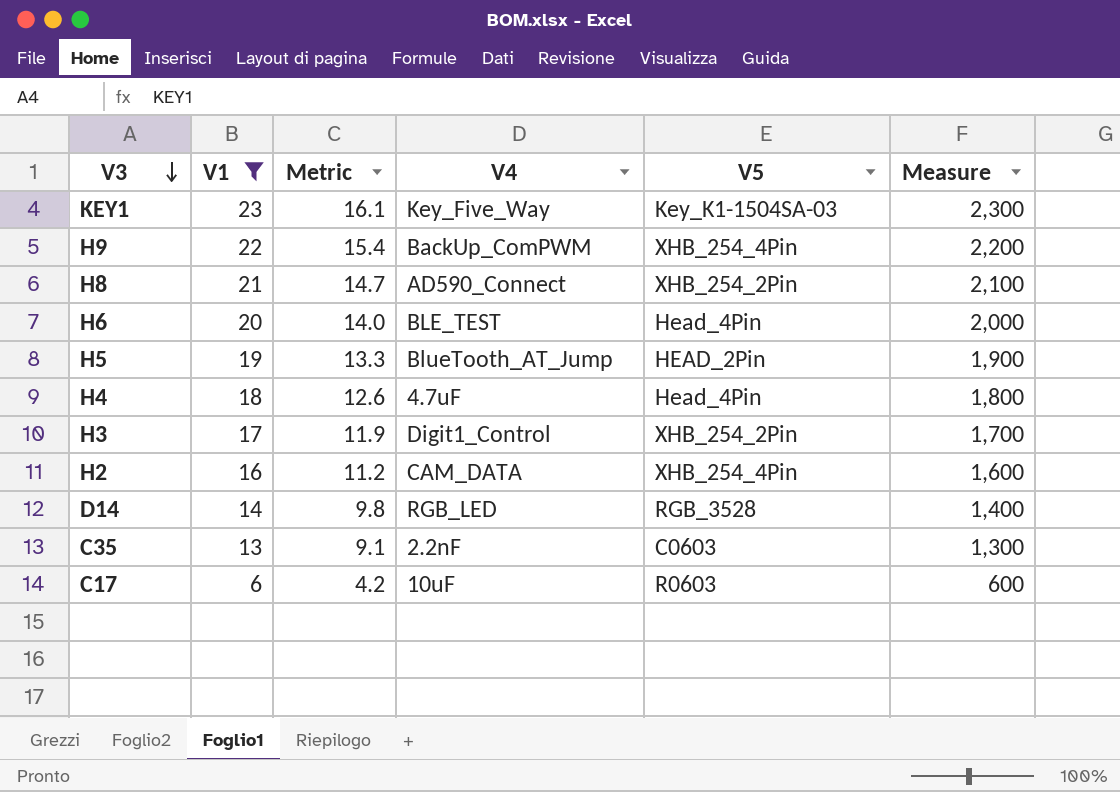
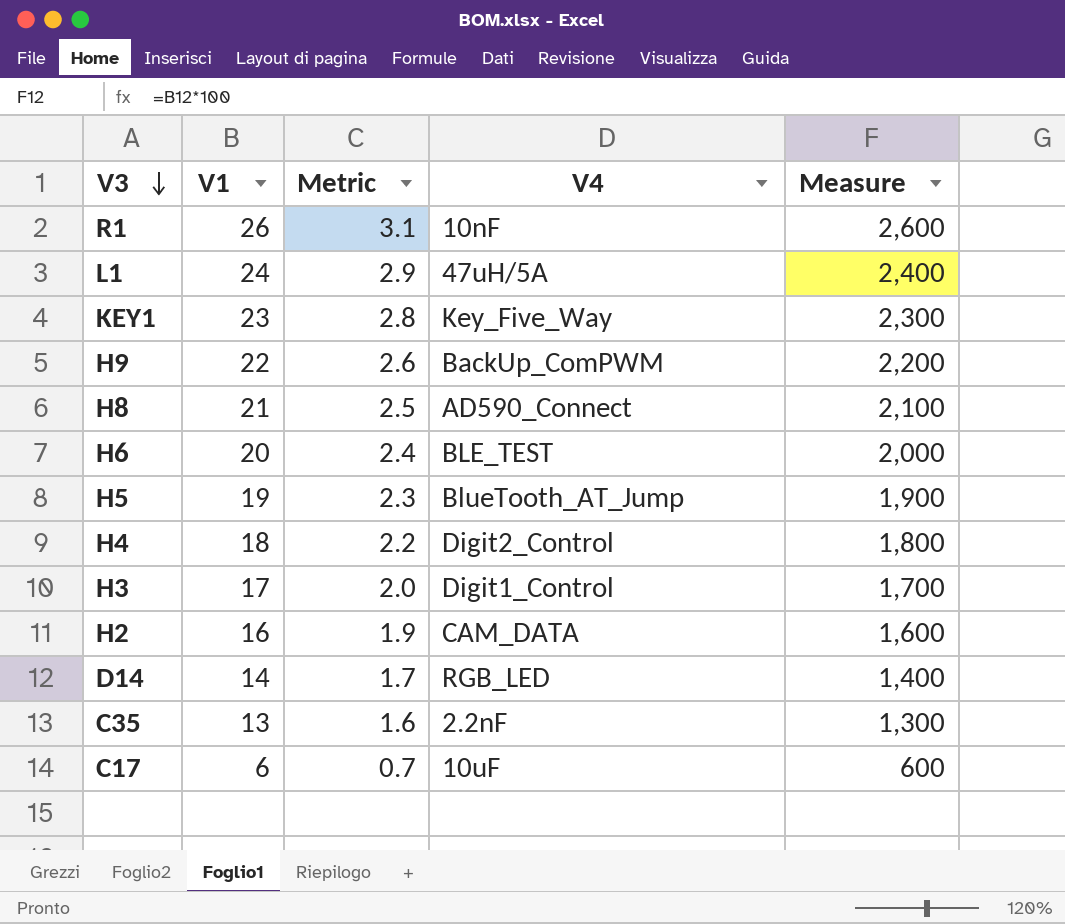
filter: V1 <= 23 -> none
column V5 | position: 5 -> none
column Metric | formula: [V1] * 0.7 -> [V1] * 0.12
H4 | V4: 4.7uF -> Digit2_Control

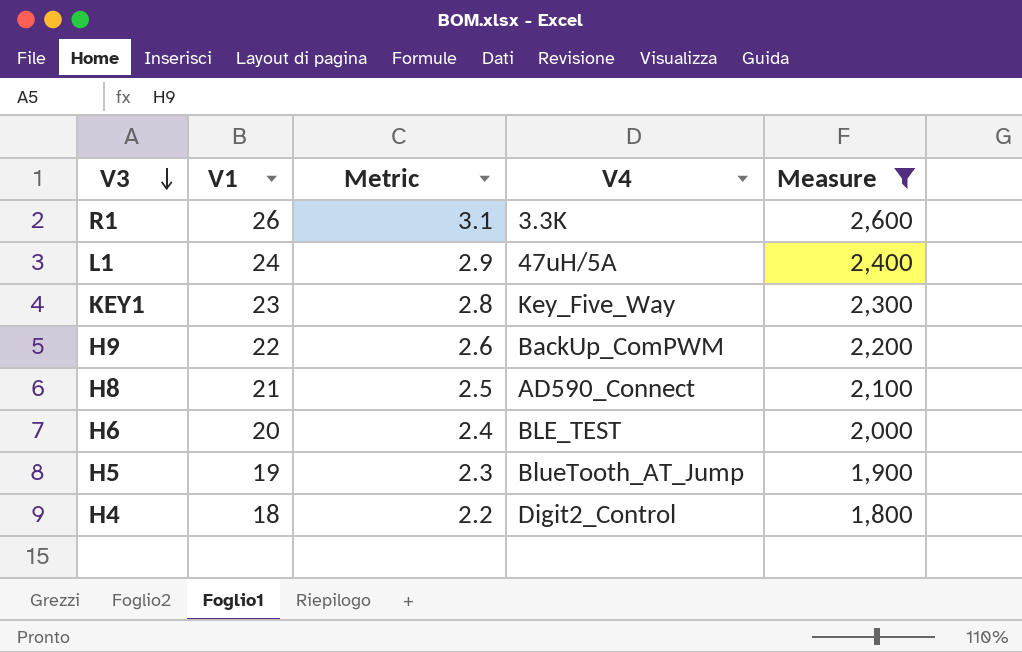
filter: none -> Measure >= 1,800
R1 | V4: 10nF -> 3.3K

